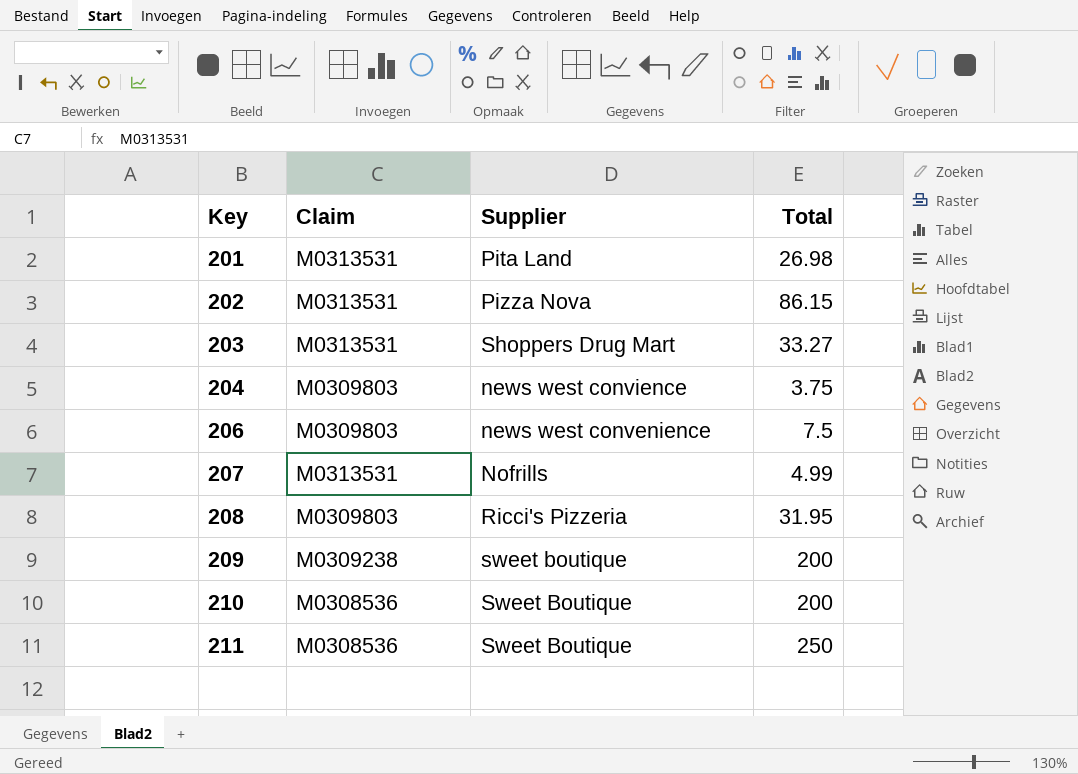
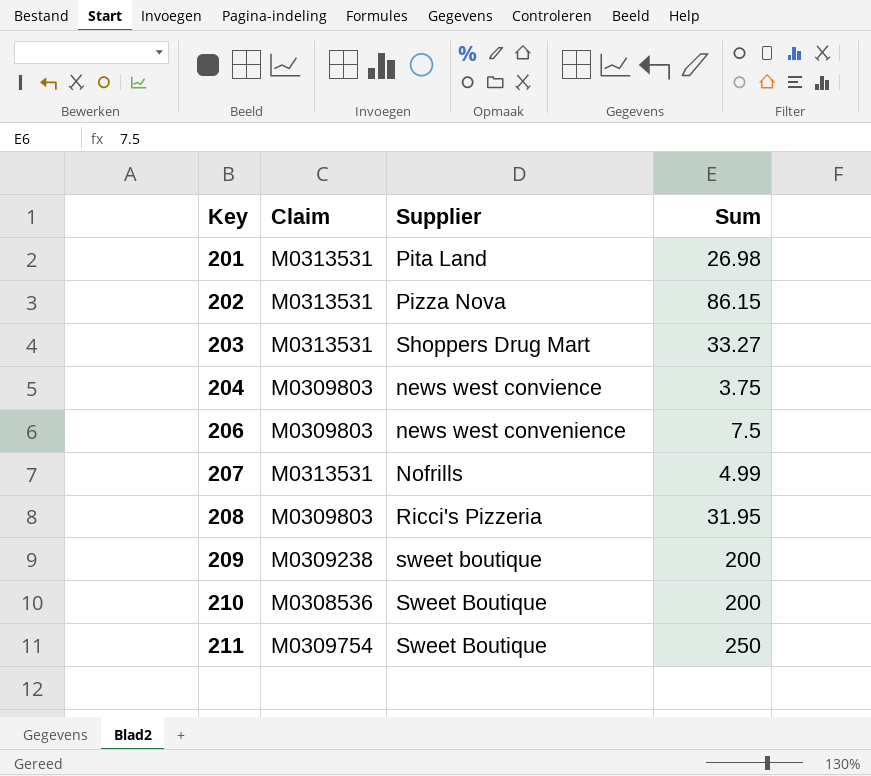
column name: Total -> Sum
211 | Claim: M0308536 -> M0309754

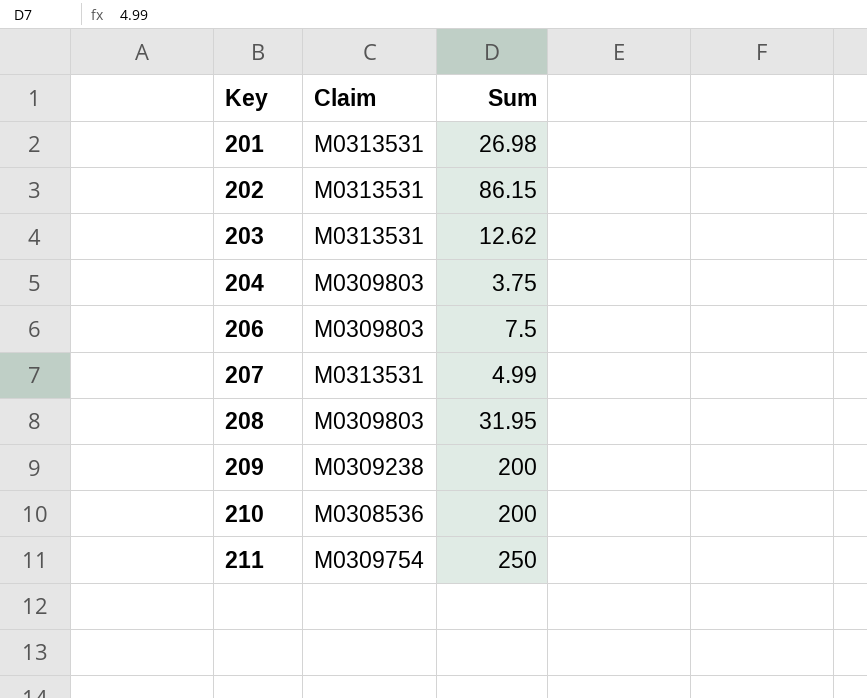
column Supplier | position: 3 -> none
203 | Sum: 33.27 -> 12.62

